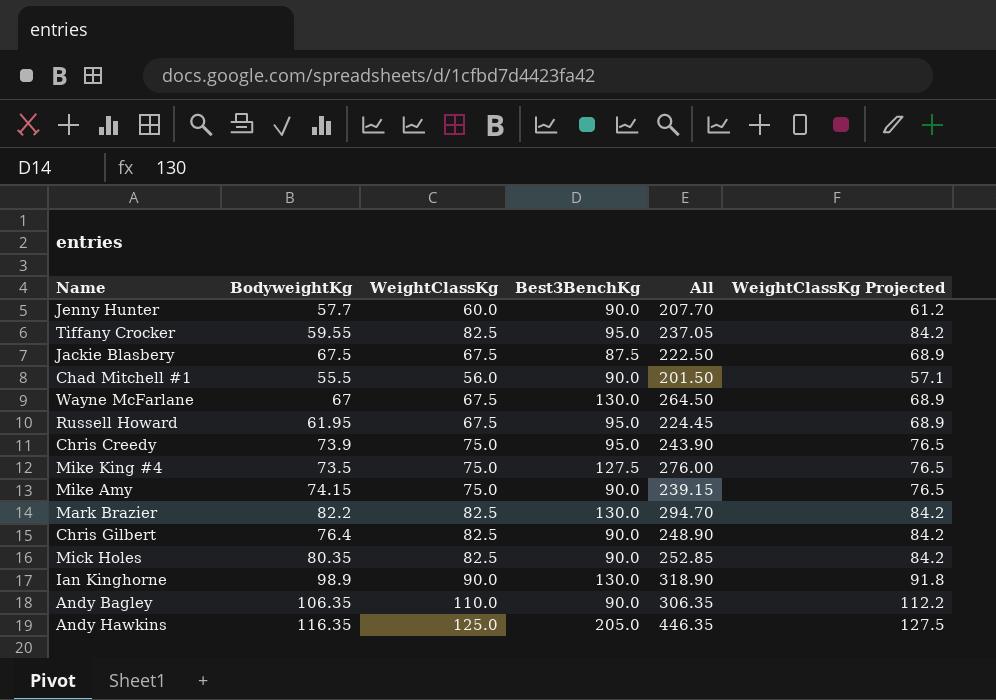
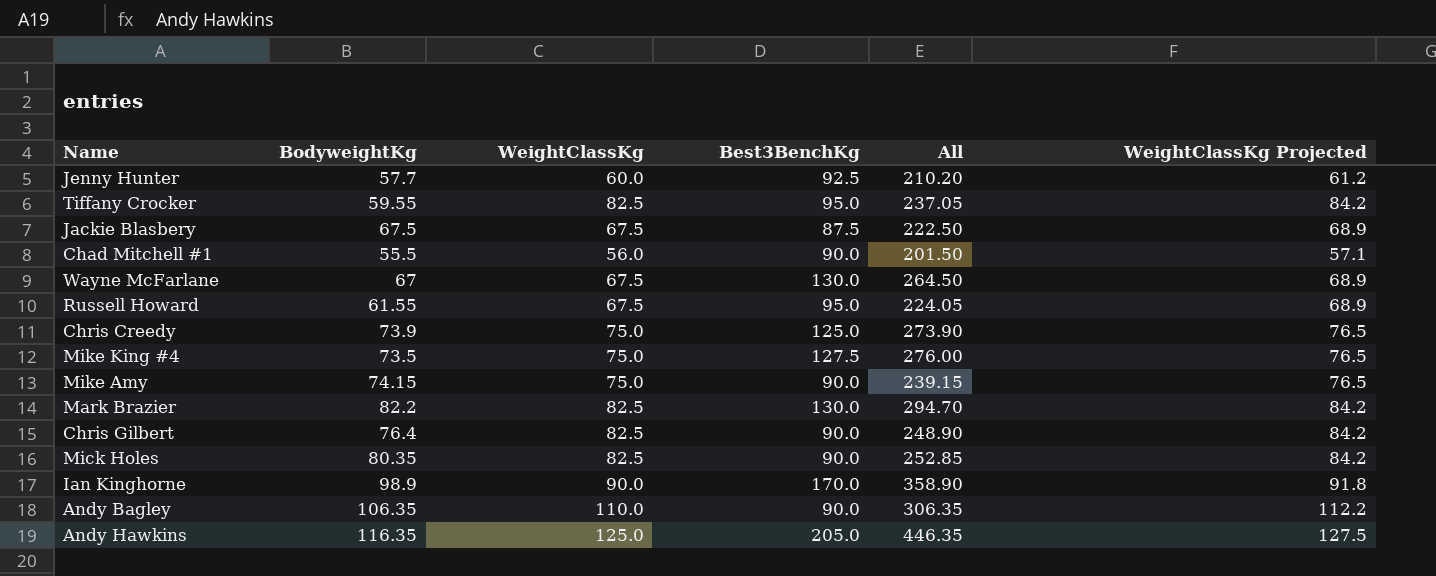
Jenny Hunter | Best3BenchKg: 90.0 -> 92.5
Jenny Hunter | All: 207.70 -> 210.20
Russell Howard | BodyweightKg: 61.95 -> 61.55
Russell Howard | All: 224.45 -> 224.05
Chris Creedy | Best3BenchKg: 95.0 -> 125.0
Chris Creedy | All: 243.90 -> 273.90
Ian Kinghorne | Best3BenchKg: 130.0 -> 170.0
Ian Kinghorne | All: 318.90 -> 358.90

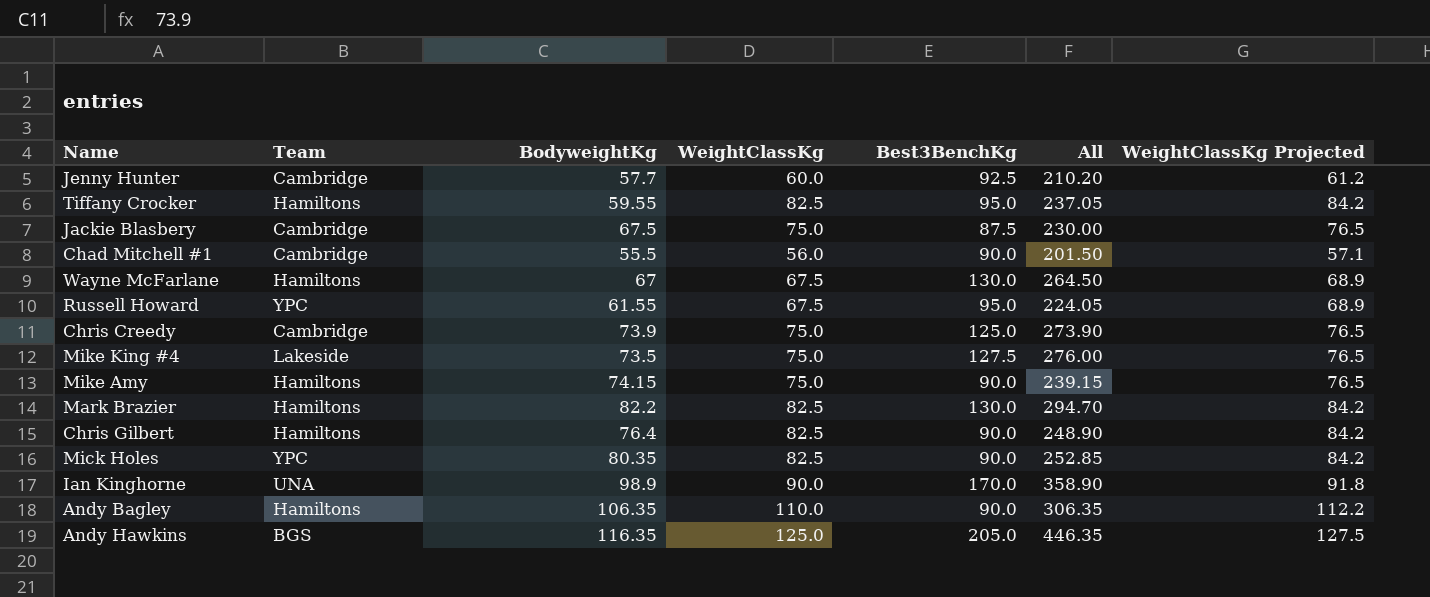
column Team | position: none -> 2
Jackie Blasbery | WeightClassKg: 67.5 -> 75.0
Jackie Blasbery | All: 222.50 -> 230.00
Jackie Blasbery | WeightClassKg Projected: 68.9 -> 76.5

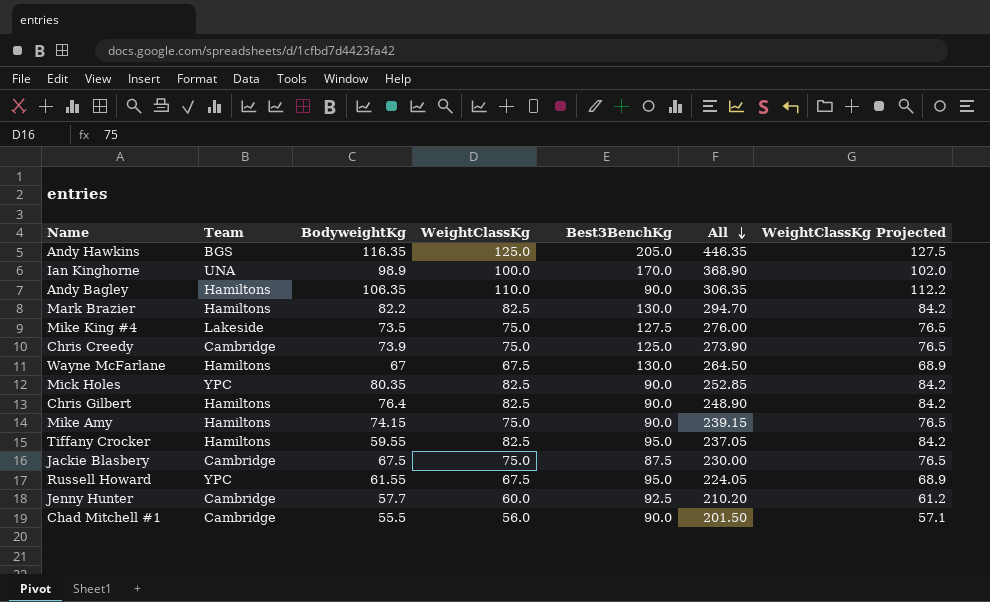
row order: none -> All descending
Ian Kinghorne | WeightClassKg: 90.0 -> 100.0
Ian Kinghorne | All: 358.90 -> 368.90
Ian Kinghorne | WeightClassKg Projected: 91.8 -> 102.0

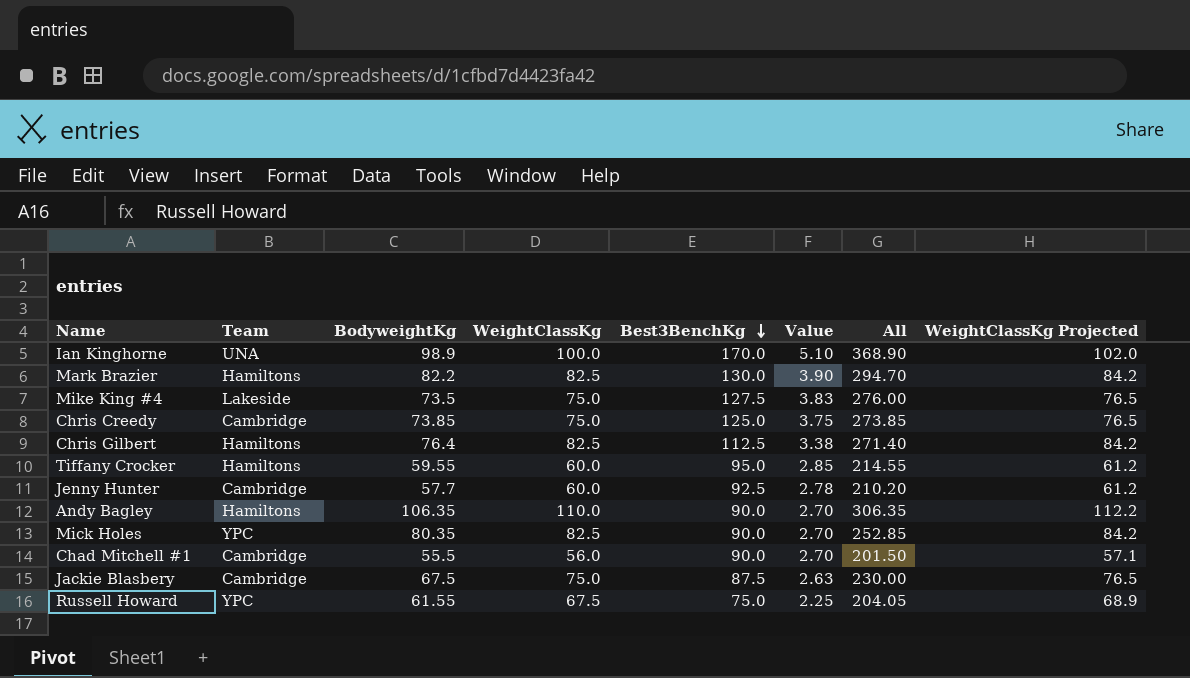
row order: All descending -> Best3BenchKg descending
column Value | formula: none -> [Best3BenchKg] * 0.03
row Andy Hawkins: BGS | 116.35 | 125.0 | 205.0 | 446.35 | 127.5 -> none
row Wayne McFarlane: Hamiltons | 67 | 67.5 | 130.0 | 264.50 | 68.9 -> none
row Mike Amy: Hamiltons | 74.15 | 75.0 | 90.0 | 239.15 | 76.5 -> none
Chris Creedy | BodyweightKg: 73.9 -> 73.85
Chris Creedy | All: 273.90 -> 273.85
Chris Gilbert | Best3BenchKg: 90.0 -> 112.5
Chris Gilbert | All: 248.90 -> 271.40
Tiffany Crocker | WeightClassKg: 82.5 -> 60.0
Tiffany Crocker | All: 237.05 -> 214.55
Tiffany Crocker | WeightClassKg Projected: 84.2 -> 61.2
Russell Howard | Best3BenchKg: 95.0 -> 75.0
Russell Howard | All: 224.05 -> 204.05

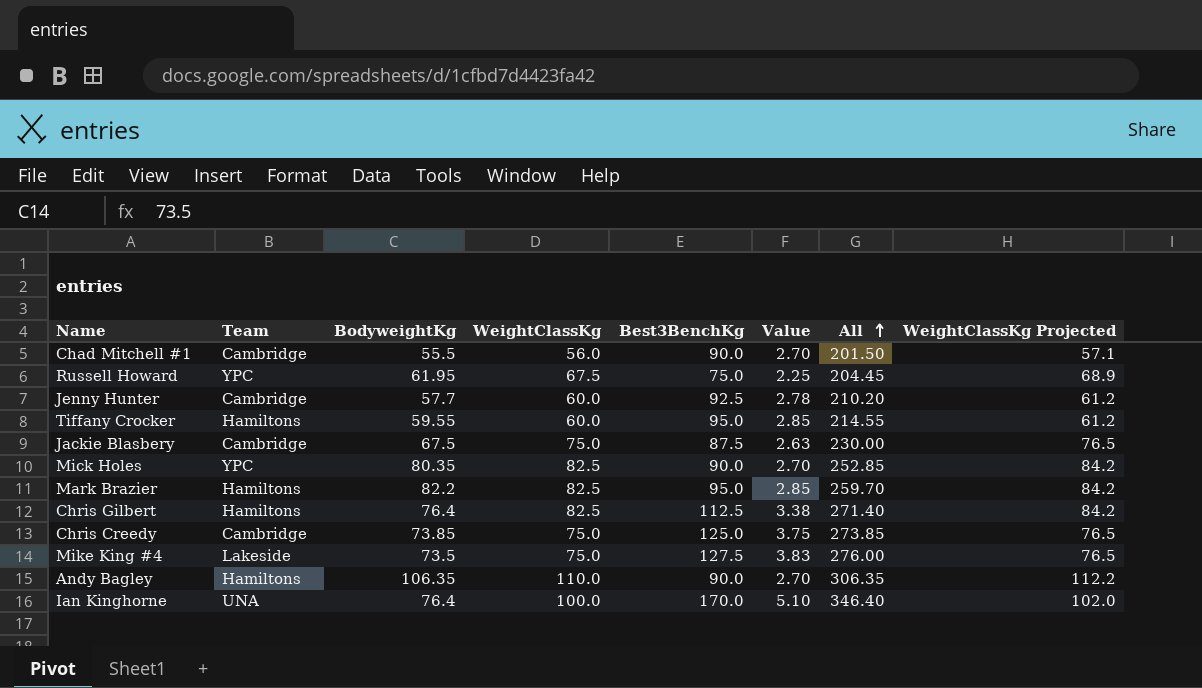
row order: Best3BenchKg descending -> All ascending
Russell Howard | BodyweightKg: 61.55 -> 61.95
Russell Howard | All: 204.05 -> 204.45
Mark Brazier | Best3BenchKg: 130.0 -> 95.0
Mark Brazier | Value: 3.90 -> 2.85
Mark Brazier | All: 294.70 -> 259.70
Ian Kinghorne | BodyweightKg: 98.9 -> 76.4
Ian Kinghorne | All: 368.90 -> 346.40

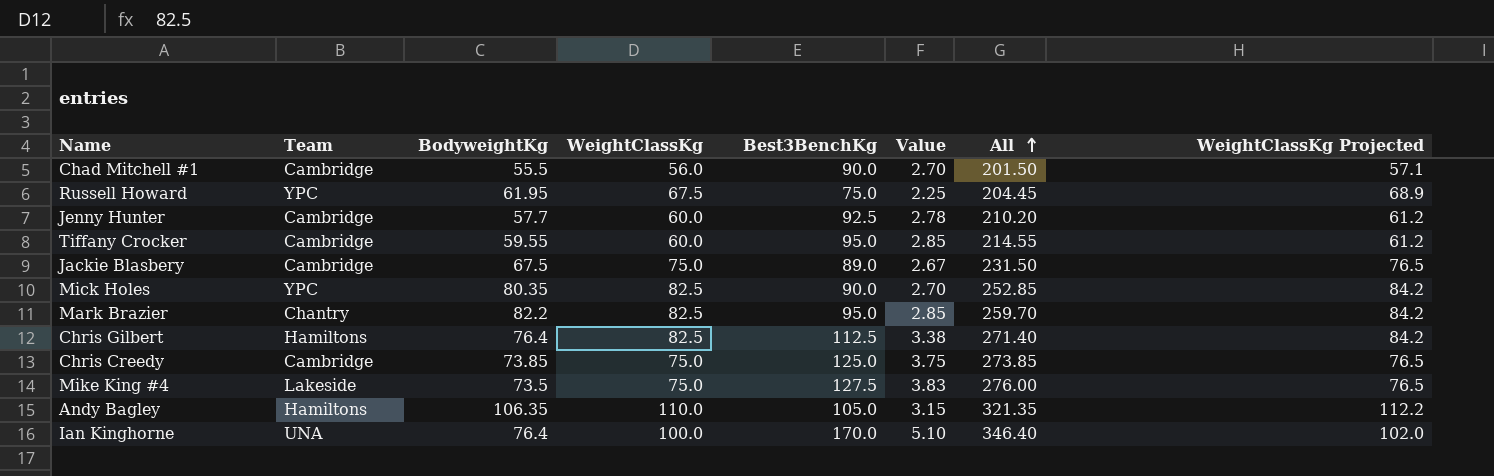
Tiffany Crocker | Team: Hamiltons -> Cambridge
Jackie Blasbery | Best3BenchKg: 87.5 -> 89.0
Jackie Blasbery | Value: 2.63 -> 2.67
Jackie Blasbery | All: 230.00 -> 231.50
Mark Brazier | Team: Hamiltons -> Chantry
Andy Bagley | Best3BenchKg: 90.0 -> 105.0
Andy Bagley | Value: 2.70 -> 3.15
Andy Bagley | All: 306.35 -> 321.35

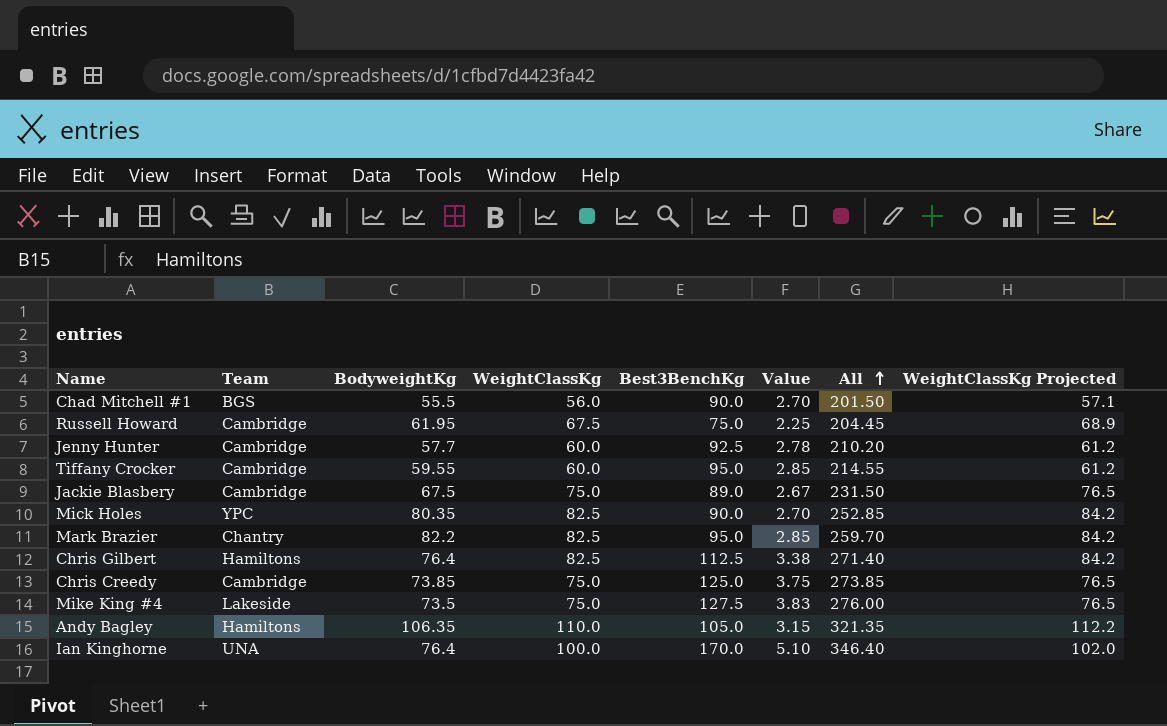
Chad Mitchell #1 | Team: Cambridge -> BGS
Russell Howard | Team: YPC -> Cambridge

